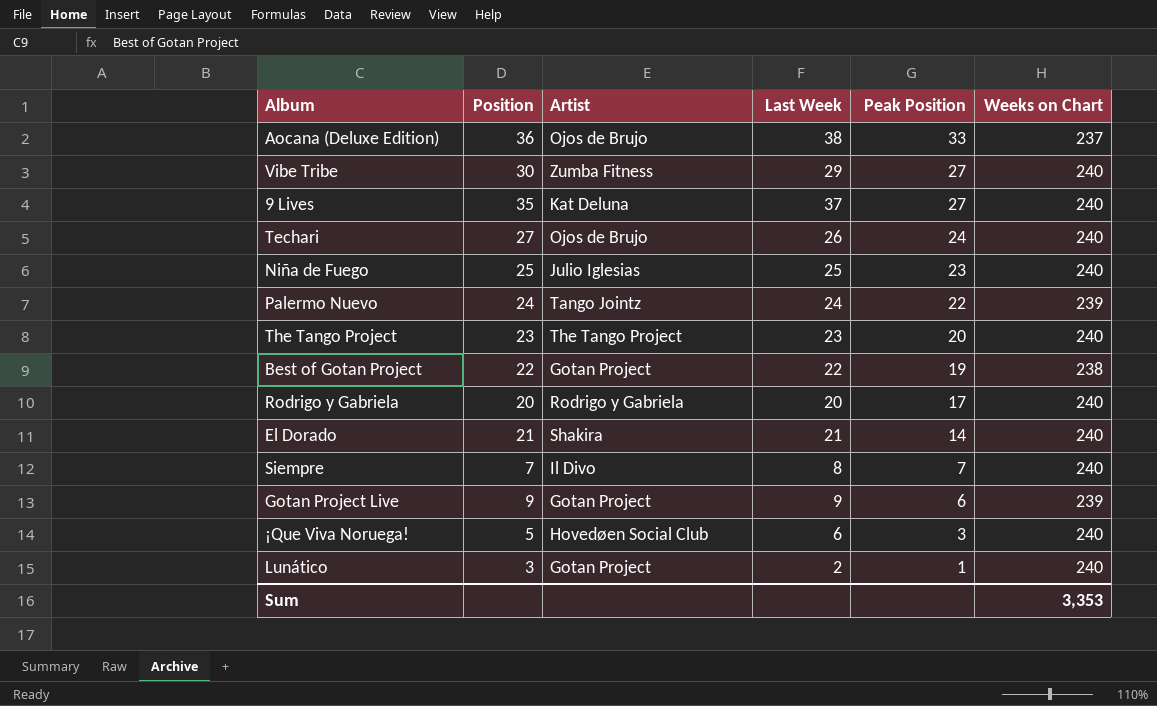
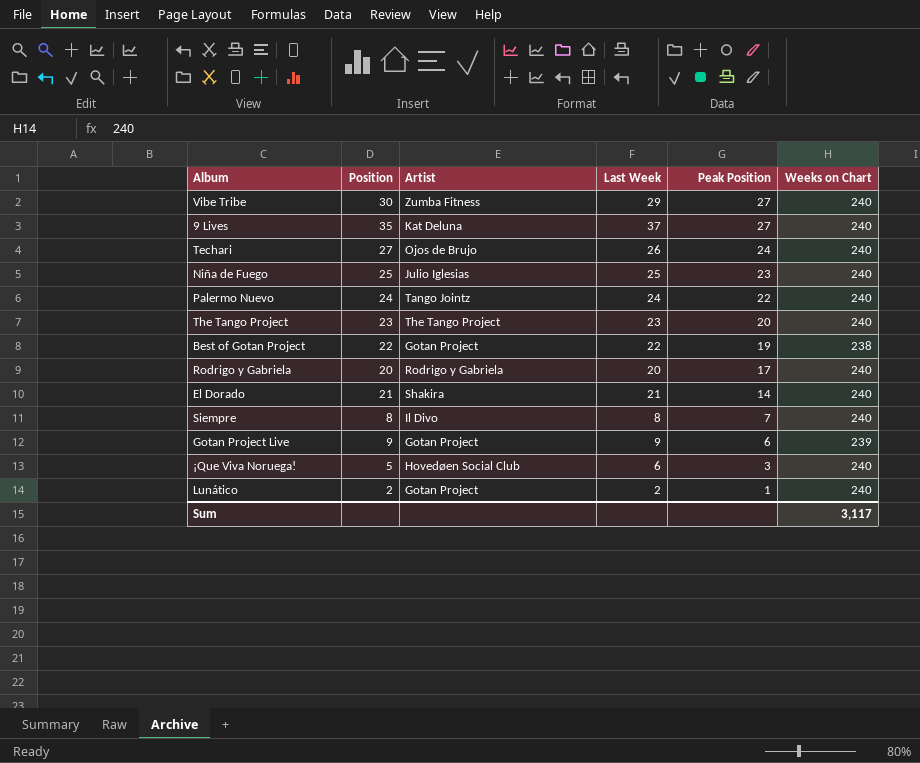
row Aocana (Deluxe Edition): 36 | Ojos de Brujo | 38 | 33 | 237 -> none
Palermo Nuevo | Weeks on Chart: 239 -> 240
Siempre | Position: 7 -> 8
Lunático | Position: 3 -> 2
Sum | Weeks on Chart: 3,353 -> 3,117

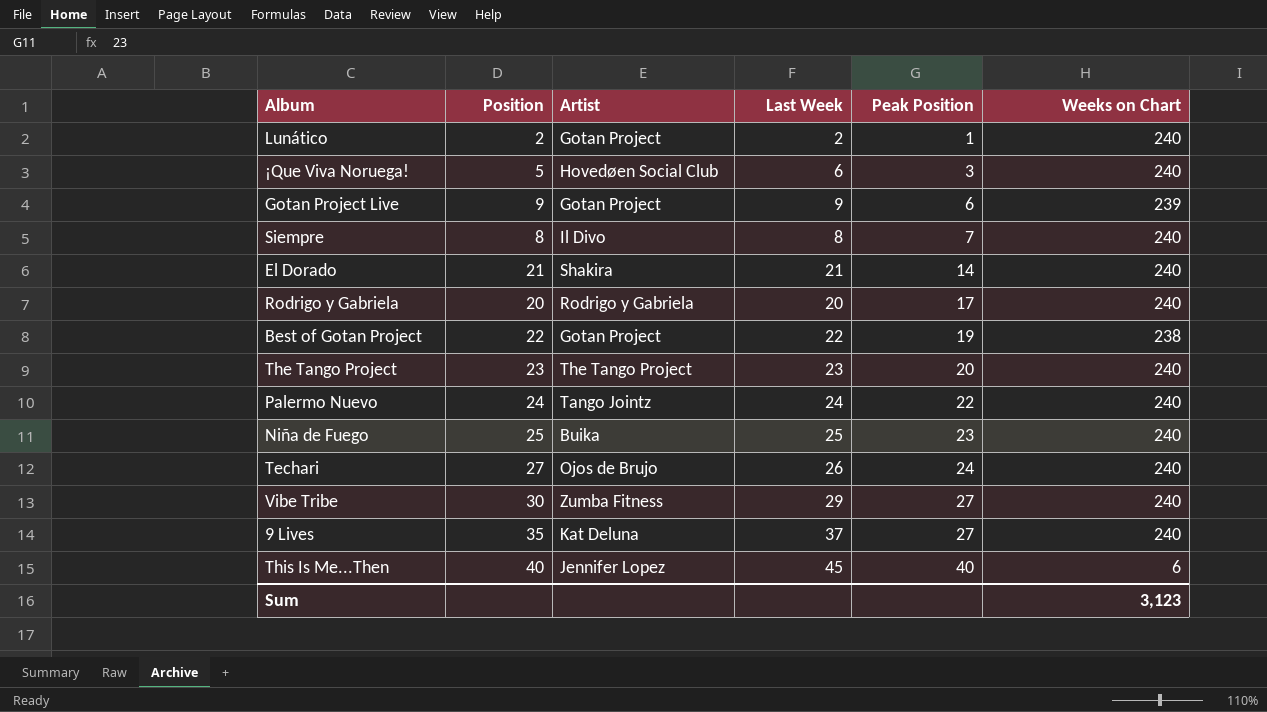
row order: Peak Position descending -> Peak Position ascending
Niña de Fuego | Artist: Julio Iglesias -> Buika
row This Is Me...Then: none -> 40 | Jennifer Lopez | 45 | 40 | 6
Sum | Weeks on Chart: 3,117 -> 3,123

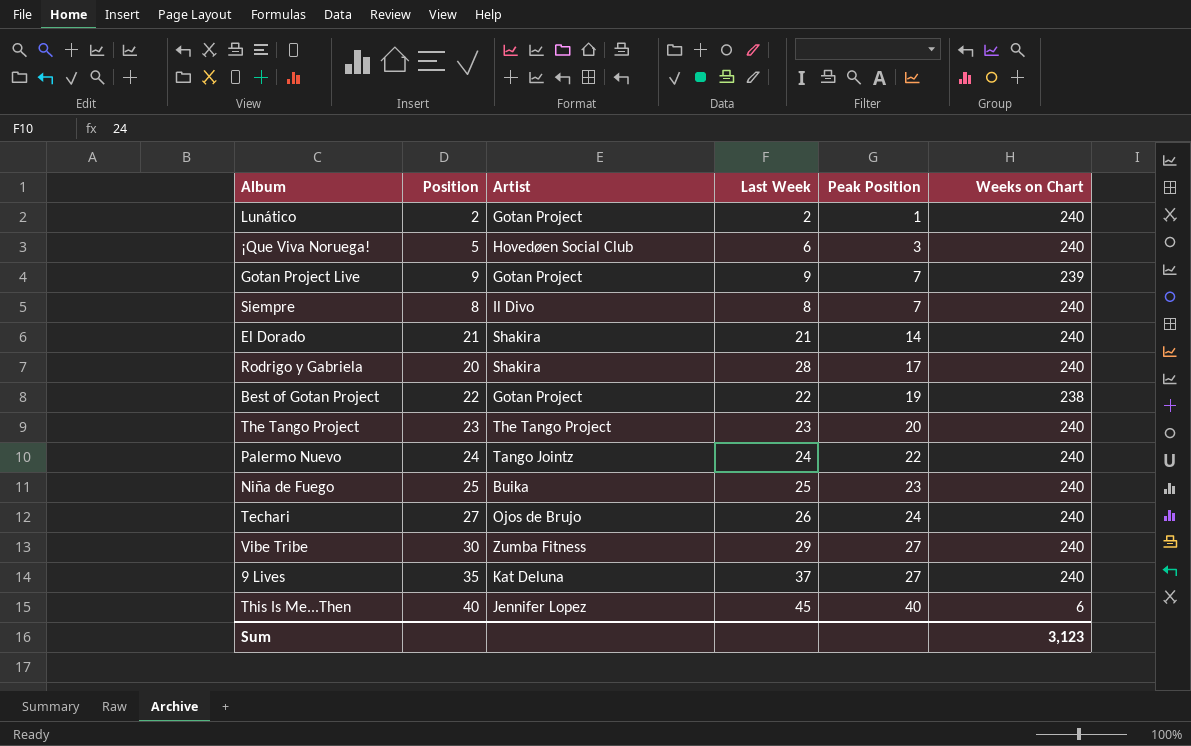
Gotan Project Live | Peak Position: 6 -> 7
Rodrigo y Gabriela | Artist: Rodrigo y Gabriela -> Shakira
Rodrigo y Gabriela | Last Week: 20 -> 28

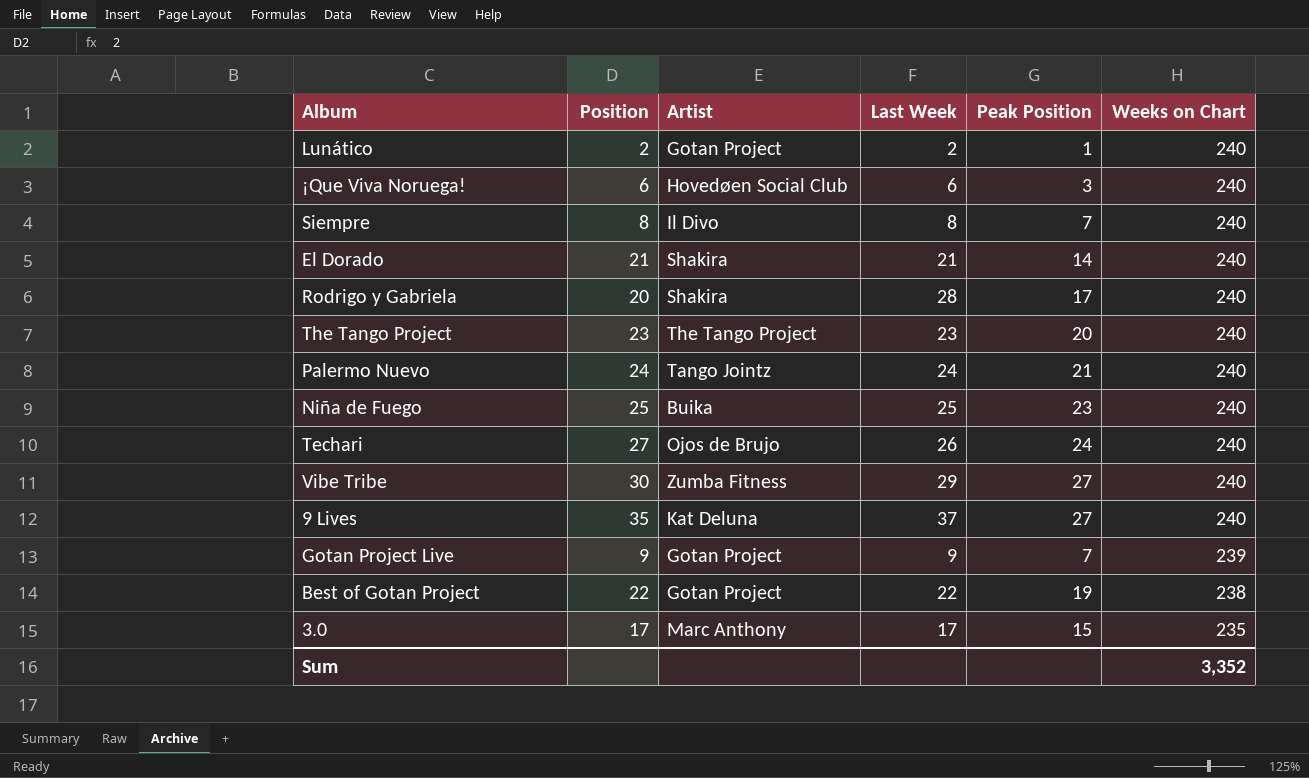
row order: Peak Position ascending -> Weeks on Chart descending
row This Is Me...Then: 40 | Jennifer Lopez | 45 | 40 | 6 -> none
¡Que Viva Noruega! | Position: 5 -> 6
Palermo Nuevo | Peak Position: 22 -> 21
row 3.0: none -> 17 | Marc Anthony | 17 | 15 | 235
Sum | Weeks on Chart: 3,123 -> 3,352

